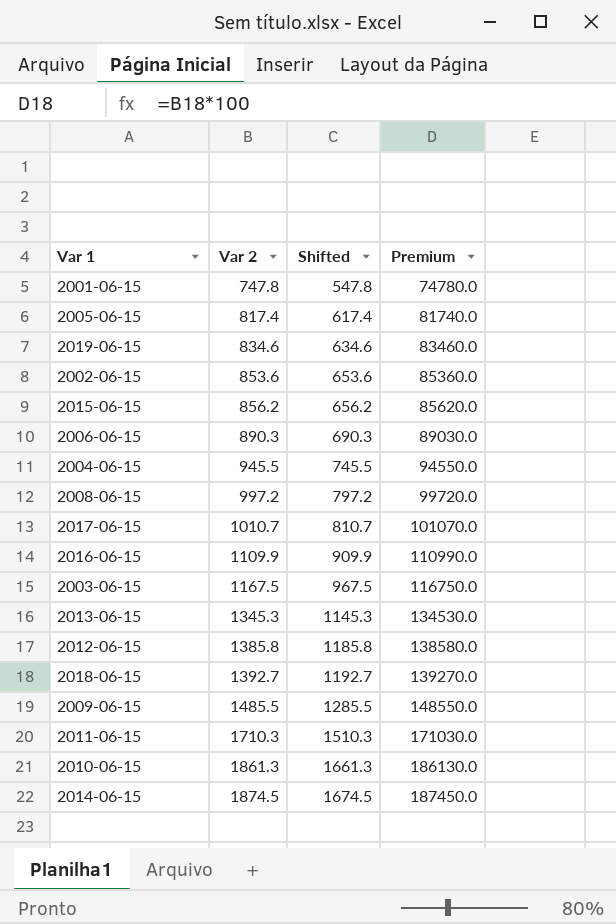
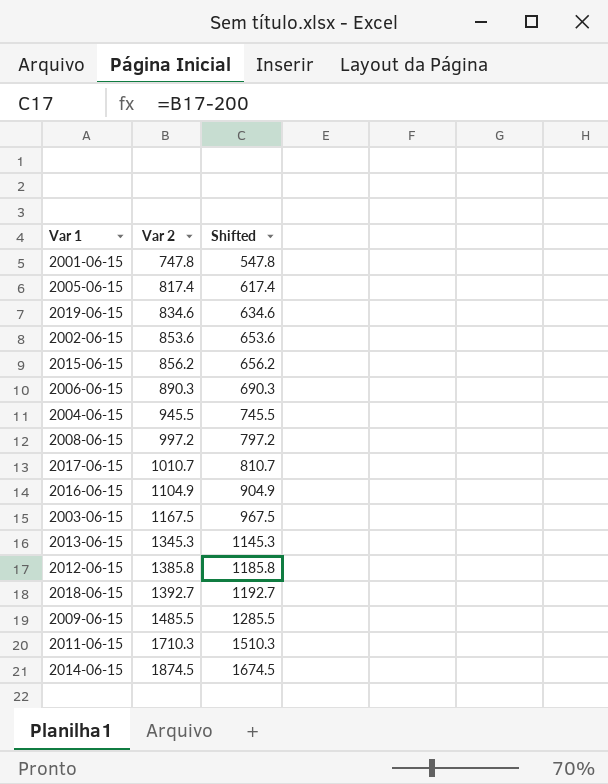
column Premium | formula: [Var 2] * 100 -> none
row 2010-06-15: 1861.3 | 1661.3 | 186130.0 -> none
2016-06-15 | Var 2: 1109.9 -> 1104.9
2016-06-15 | Shifted: 909.9 -> 904.9

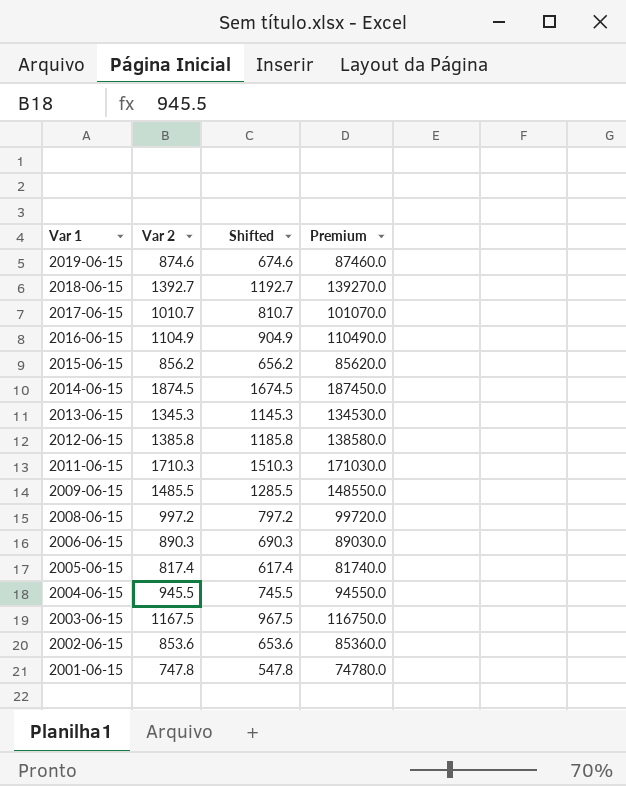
row order: Var 2 ascending -> Var 1 descending
column Premium | formula: none -> [Var 2] * 100
2019-06-15 | Var 2: 834.6 -> 874.6
2019-06-15 | Shifted: 634.6 -> 674.6

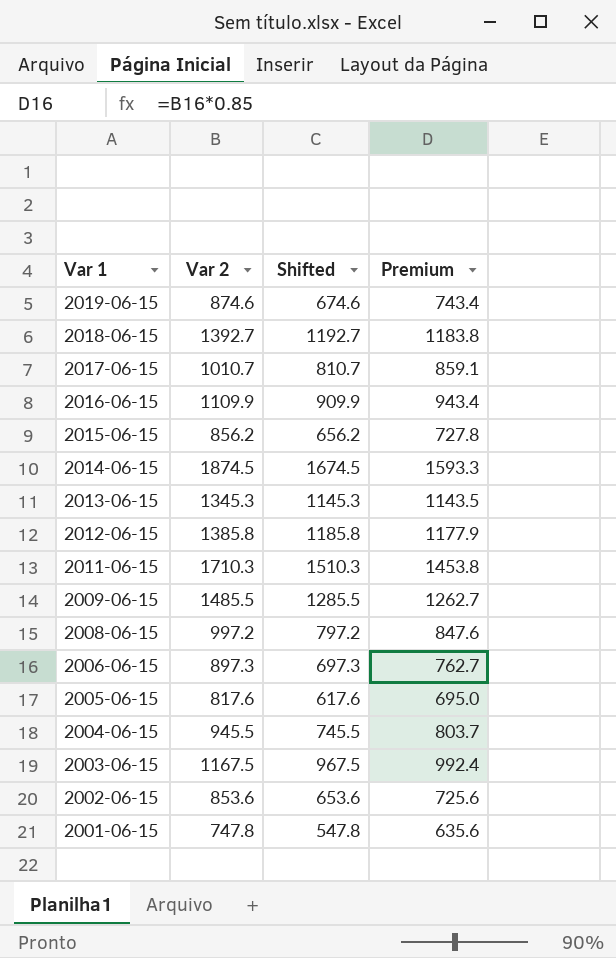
column Premium | formula: [Var 2] * 100 -> [Var 2] * 0.85
2016-06-15 | Var 2: 1104.9 -> 1109.9
2016-06-15 | Shifted: 904.9 -> 909.9
2006-06-15 | Var 2: 890.3 -> 897.3
2006-06-15 | Shifted: 690.3 -> 697.3
2005-06-15 | Var 2: 817.4 -> 817.6
2005-06-15 | Shifted: 617.4 -> 617.6

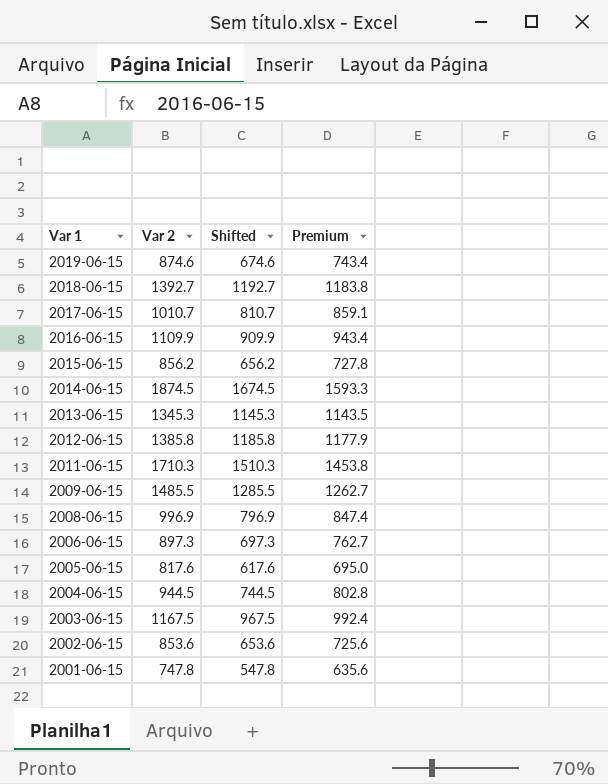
2008-06-15 | Var 2: 997.2 -> 996.9
2008-06-15 | Shifted: 797.2 -> 796.9
2008-06-15 | Premium: 847.6 -> 847.4
2004-06-15 | Var 2: 945.5 -> 944.5
2004-06-15 | Shifted: 745.5 -> 744.5
2004-06-15 | Premium: 803.7 -> 802.8

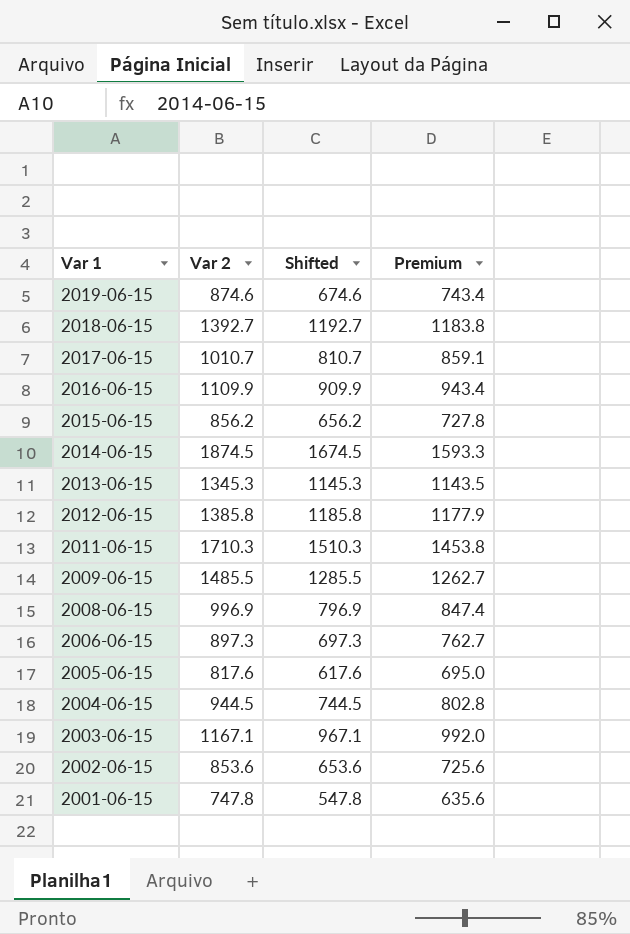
2003-06-15 | Var 2: 1167.5 -> 1167.1
2003-06-15 | Shifted: 967.5 -> 967.1
2003-06-15 | Premium: 992.4 -> 992.0

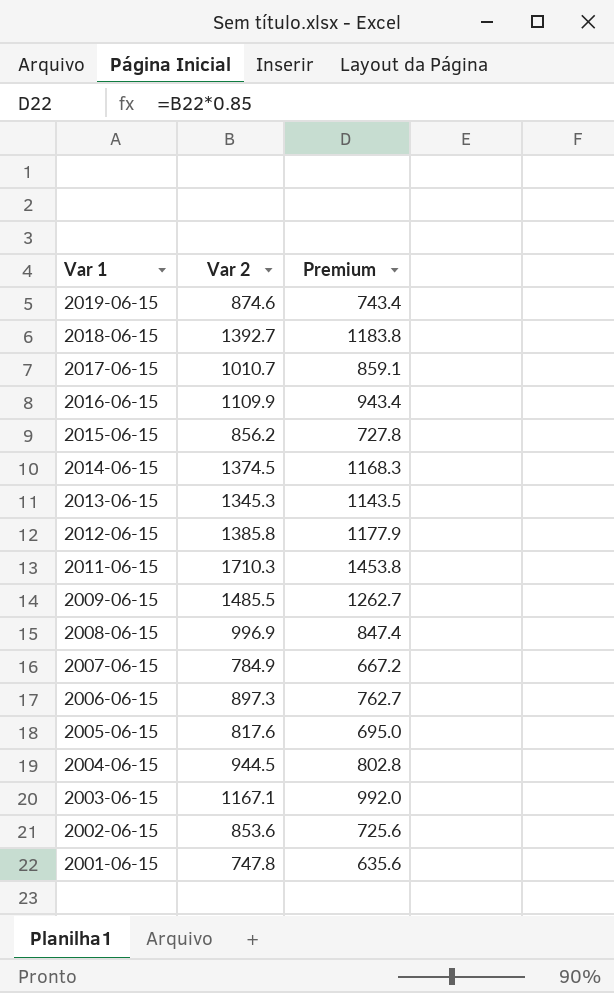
column Shifted | formula: [Var 2] - 200 -> none
2014-06-15 | Var 2: 1874.5 -> 1374.5
2014-06-15 | Premium: 1593.3 -> 1168.3
row 2007-06-15: none -> 784.9 | 667.2

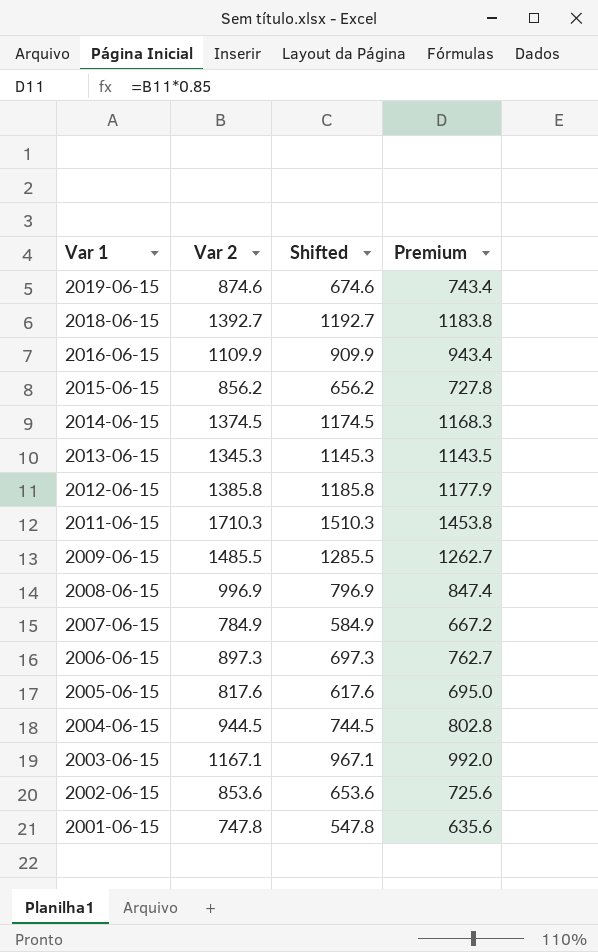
column Shifted | formula: none -> [Var 2] - 200
row 2017-06-15: 1010.7 | 859.1 -> none

